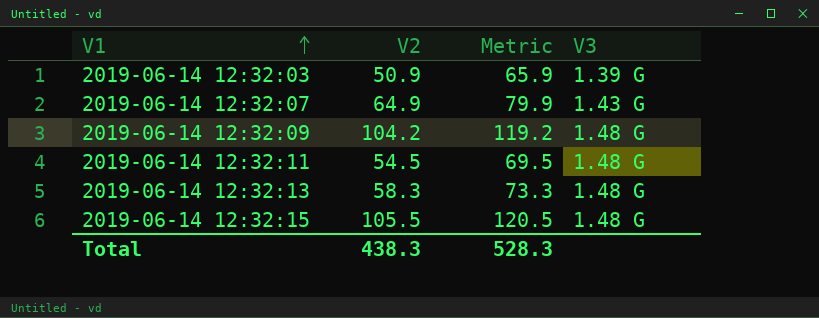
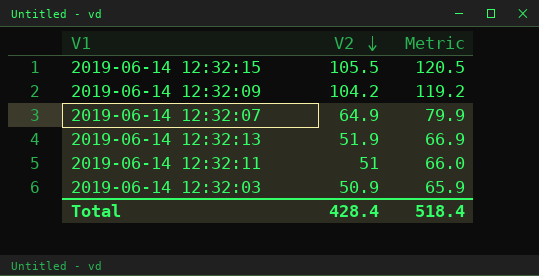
row order: V1 ascending -> V2 descending
column V3 | position: 4 -> none
2019-06-14 12:32:13 | V2: 58.3 -> 51.9
2019-06-14 12:32:13 | Metric: 73.3 -> 66.9
2019-06-14 12:32:11 | V2: 54.5 -> 51
2019-06-14 12:32:11 | Metric: 69.5 -> 66.0
Total | V2: 438.3 -> 428.4
Total | Metric: 528.3 -> 518.4

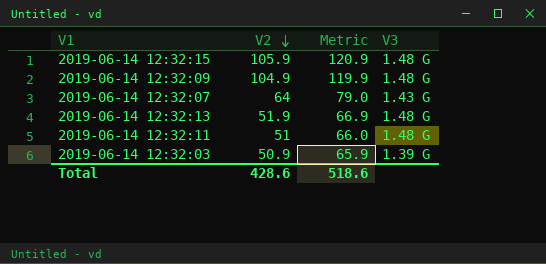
column V3 | position: none -> 4
2019-06-14 12:32:15 | V2: 105.5 -> 105.9
2019-06-14 12:32:15 | Metric: 120.5 -> 120.9
2019-06-14 12:32:09 | V2: 104.2 -> 104.9
2019-06-14 12:32:09 | Metric: 119.2 -> 119.9
2019-06-14 12:32:07 | V2: 64.9 -> 64
2019-06-14 12:32:07 | Metric: 79.9 -> 79.0
Total | V2: 428.4 -> 428.6
Total | Metric: 518.4 -> 518.6

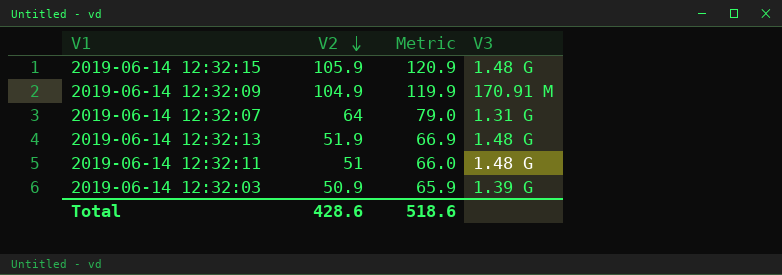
2019-06-14 12:32:09 | V3: 1.48 G -> 170.91 M
2019-06-14 12:32:07 | V3: 1.43 G -> 1.31 G

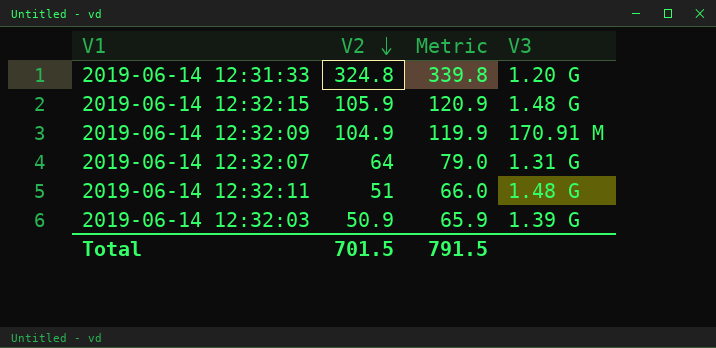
row 2019-06-14 12:32:13: 51.9 | 66.9 | 1.48 G -> none
row 2019-06-14 12:31:33: none -> 324.8 | 339.8 | 1.20 G
Total | V2: 428.6 -> 701.5
Total | Metric: 518.6 -> 791.5

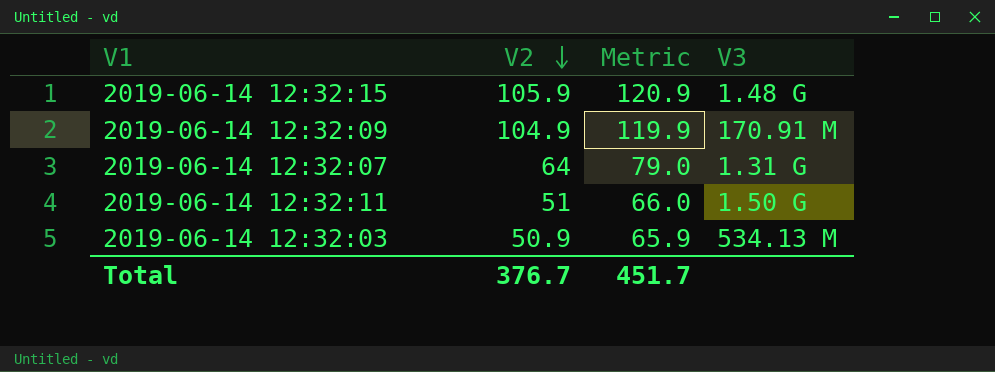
row 2019-06-14 12:31:33: 324.8 | 339.8 | 1.20 G -> none
2019-06-14 12:32:11 | V3: 1.48 G -> 1.50 G
2019-06-14 12:32:03 | V3: 1.39 G -> 534.13 M
Total | V2: 701.5 -> 376.7
Total | Metric: 791.5 -> 451.7

